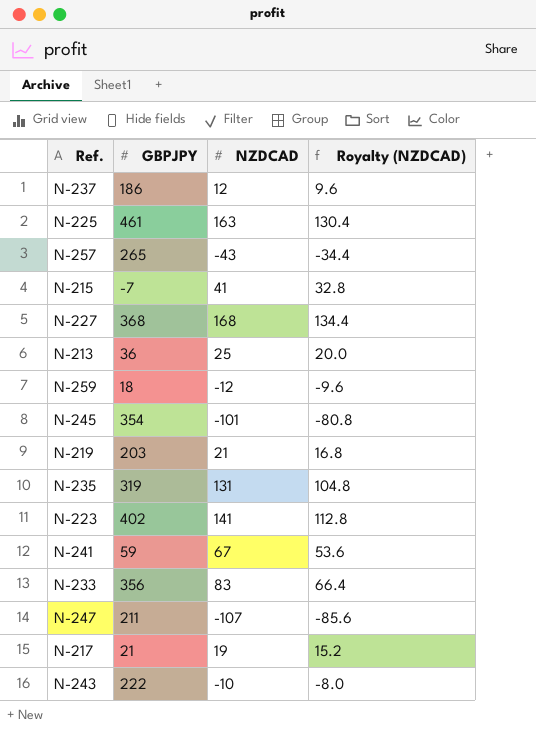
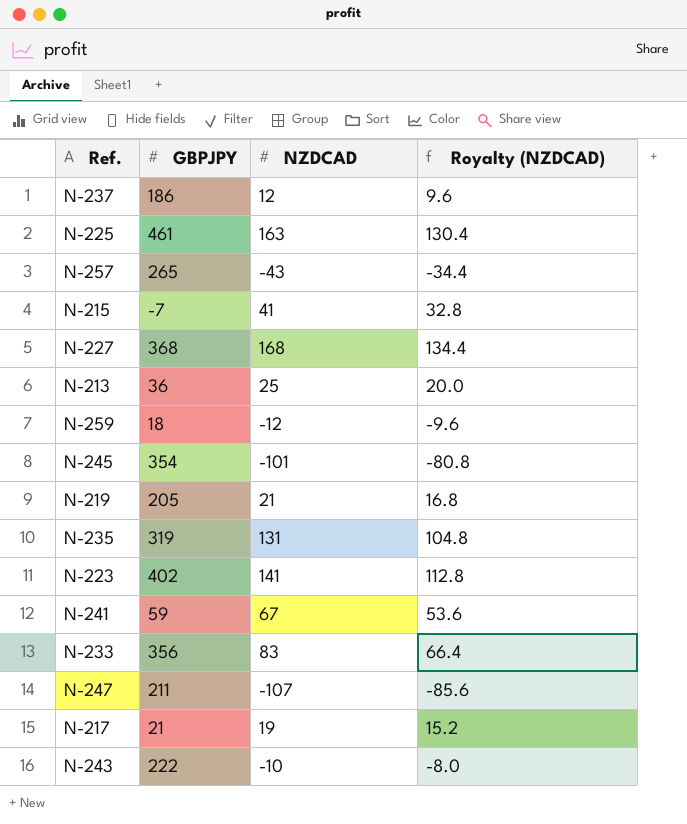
N-219 | GBPJPY: 203 -> 205

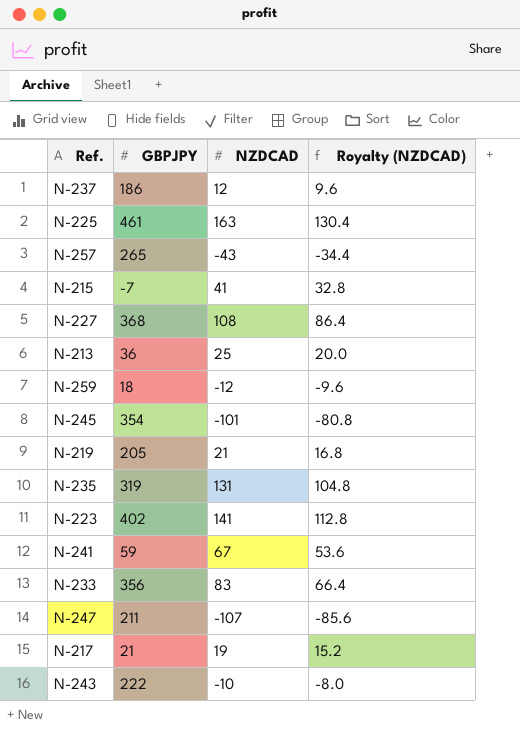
N-227 | NZDCAD: 168 -> 108
N-227 | Royalty (NZDCAD): 134.4 -> 86.4

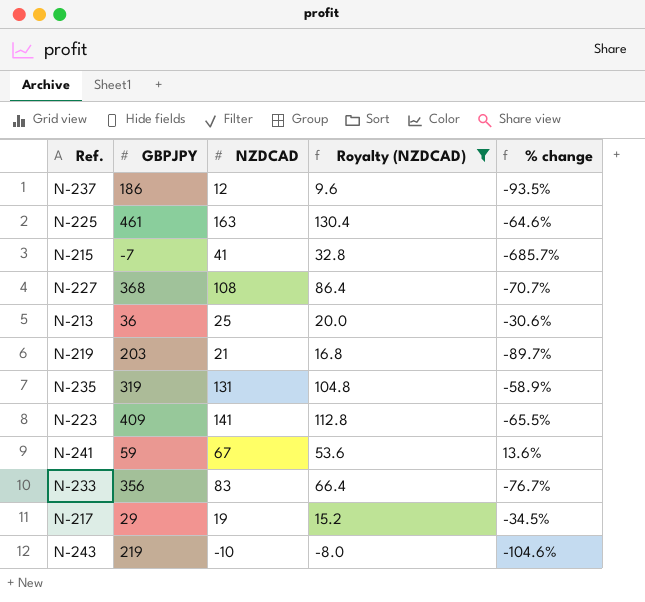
filter: none -> Royalty (NZDCAD) >= -8.0
column % change | formula: none -> ([NZDCAD] - [GBPJPY]) / [GBPJPY]
N-219 | GBPJPY: 205 -> 203
N-223 | GBPJPY: 402 -> 409
N-217 | GBPJPY: 21 -> 29
N-243 | GBPJPY: 222 -> 219

